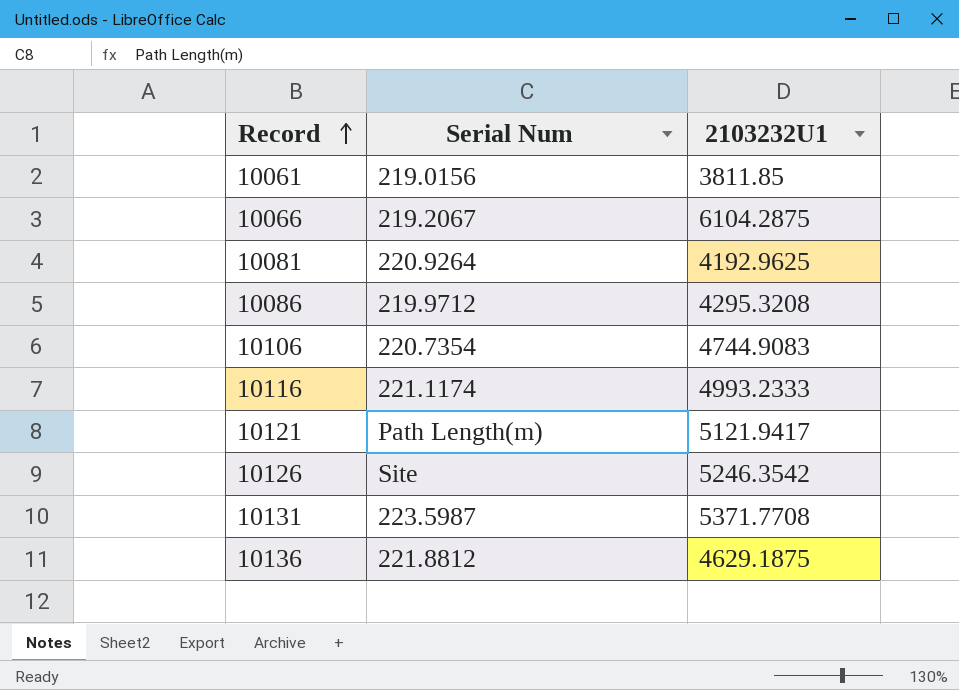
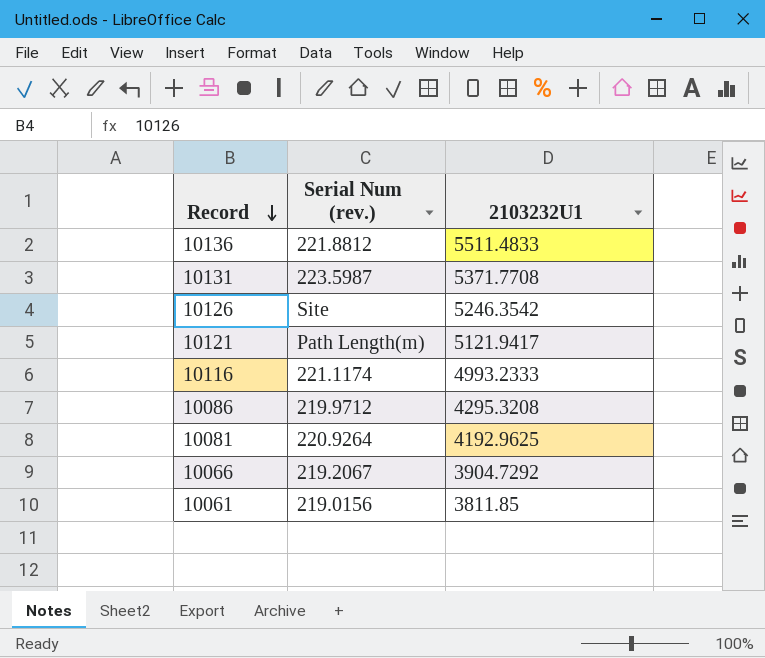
row order: Record ascending -> Record descending
column name: Serial Num -> Serial Num (rev.)
row 10106: 220.7354 | 4744.9083 -> none
10136 | 2103232U1: 4629.1875 -> 5511.4833
10066 | 2103232U1: 6104.2875 -> 3904.7292

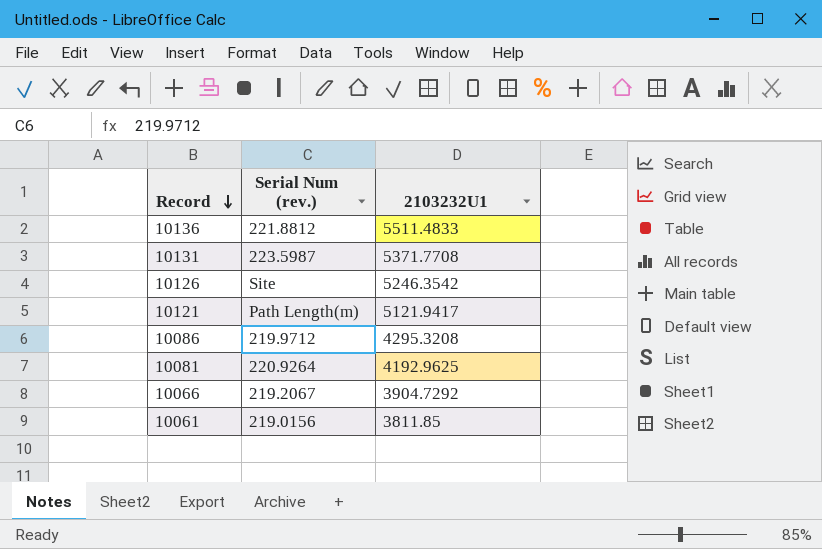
row 10116: 221.1174 | 4993.2333 -> none

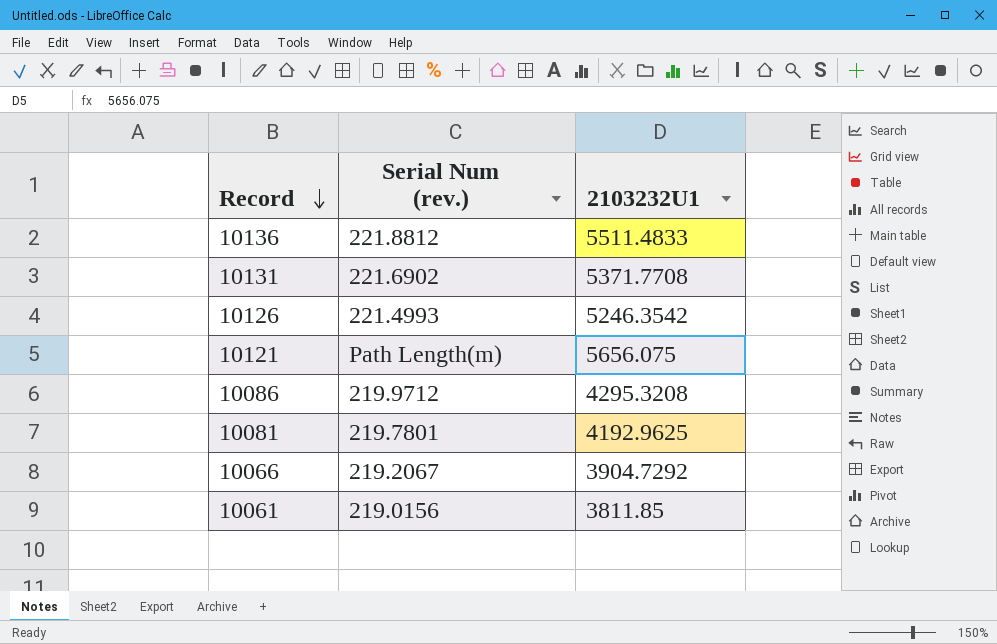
10131 | Serial Num (rev.): 223.5987 -> 221.6902
10126 | Serial Num (rev.): Site -> 221.4993
10121 | 2103232U1: 5121.9417 -> 5656.075
10081 | Serial Num (rev.): 220.9264 -> 219.7801

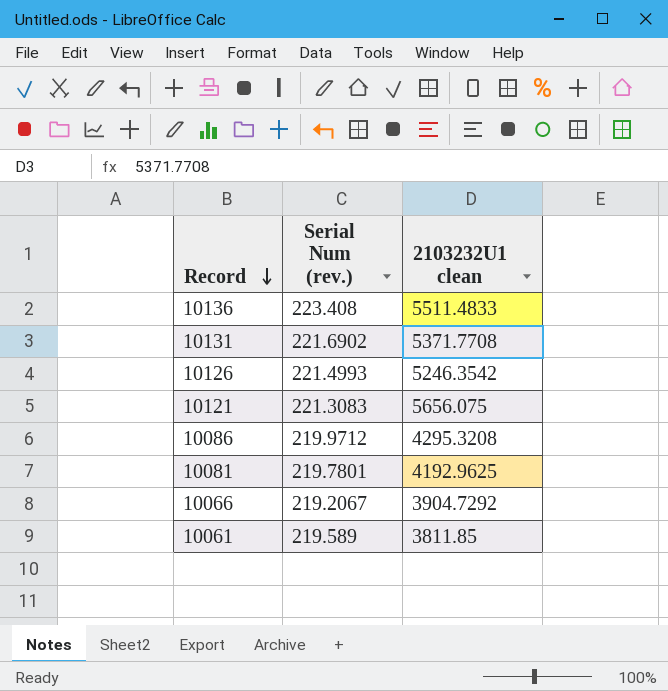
column name: 2103232U1 -> 2103232U1 clean
10136 | Serial Num (rev.): 221.8812 -> 223.408
10121 | Serial Num (rev.): Path Length(m) -> 221.3083
10061 | Serial Num (rev.): 219.0156 -> 219.589

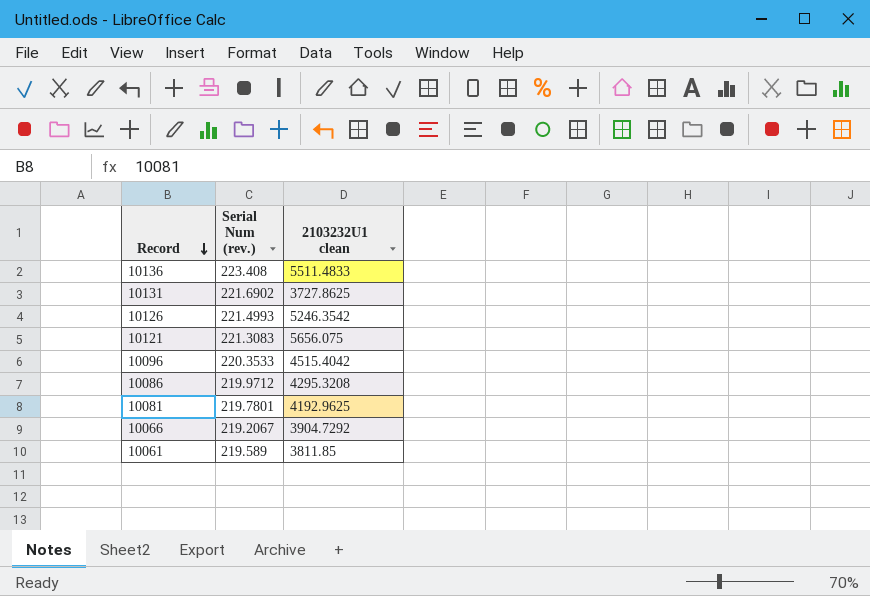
10131 | 2103232U1 clean: 5371.7708 -> 3727.8625
row 10096: none -> 220.3533 | 4515.4042

